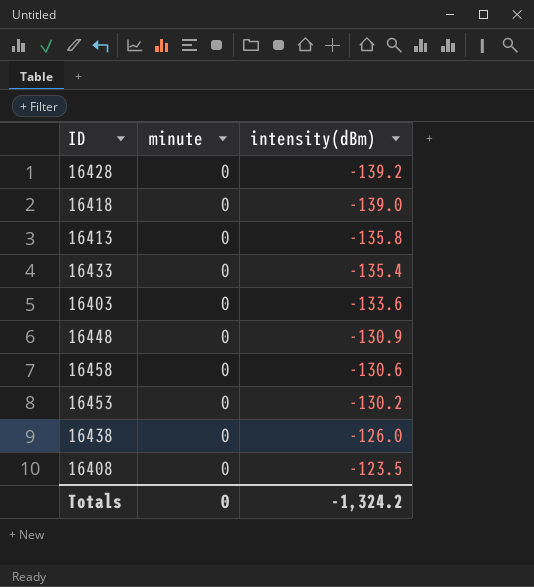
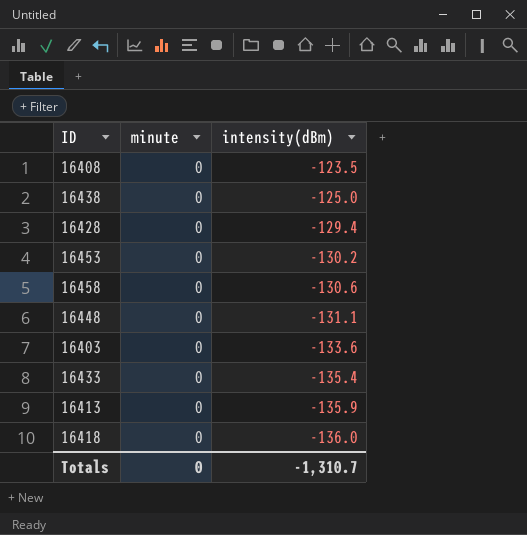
row order: intensity(dBm) ascending -> intensity(dBm) descending
16438 | intensity(dBm): -126.0 -> -125.0
16428 | intensity(dBm): -139.2 -> -129.4
16448 | intensity(dBm): -130.9 -> -131.1
16413 | intensity(dBm): -135.8 -> -135.9
16418 | intensity(dBm): -139.0 -> -136.0
Totals | intensity(dBm): -1,324.2 -> -1,310.7

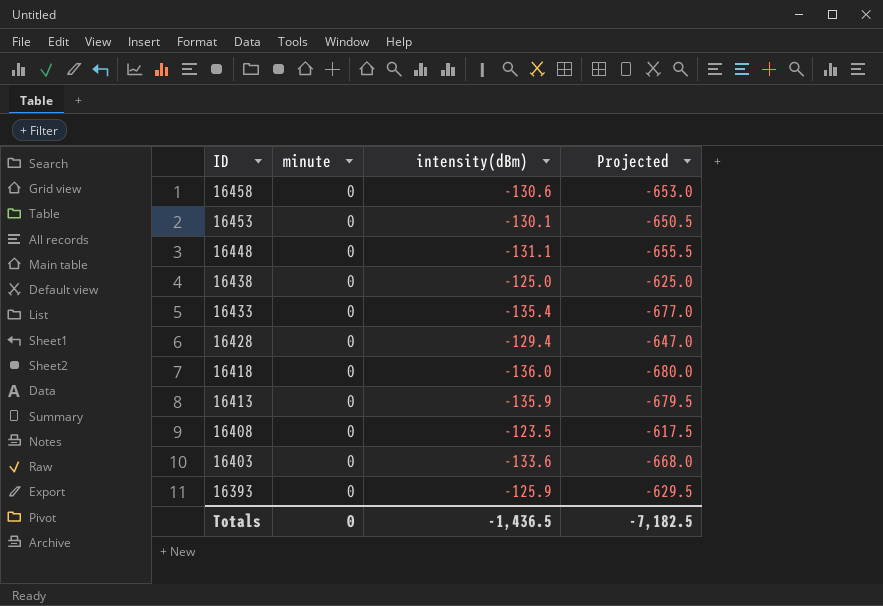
row order: intensity(dBm) descending -> ID descending
column Projected | formula: none -> [intensity(dBm)] * 5
16453 | intensity(dBm): -130.2 -> -130.1
row 16393: none -> 0 | -125.9 | -629.5
Totals | intensity(dBm): -1,310.7 -> -1,436.5

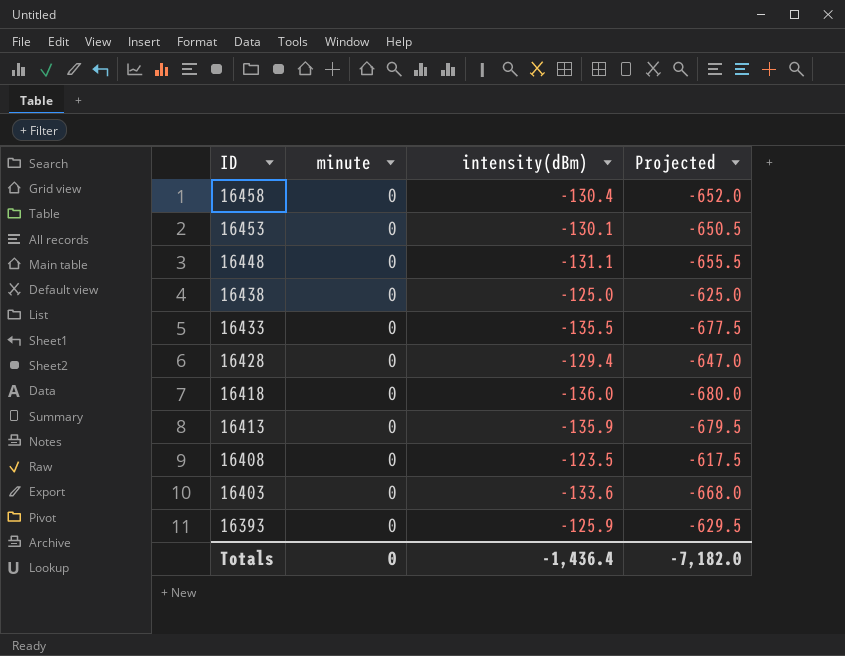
16458 | intensity(dBm): -130.6 -> -130.4
16458 | Projected: -653.0 -> -652.0
16433 | intensity(dBm): -135.4 -> -135.5
16433 | Projected: -677.0 -> -677.5
Totals | intensity(dBm): -1,436.5 -> -1,436.4
Totals | Projected: -7,182.5 -> -7,182.0

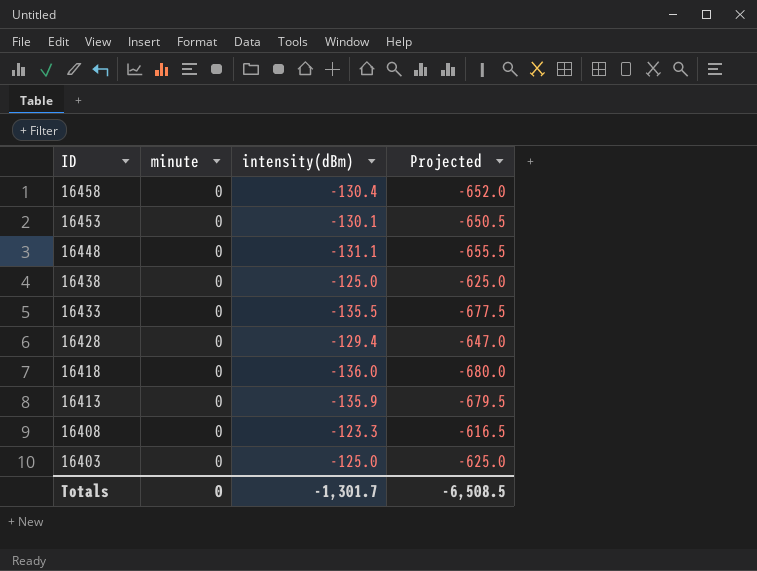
row 16393: 0 | -125.9 | -629.5 -> none
16408 | intensity(dBm): -123.5 -> -123.3
16408 | Projected: -617.5 -> -616.5
16403 | intensity(dBm): -133.6 -> -125.0
16403 | Projected: -668.0 -> -625.0
Totals | intensity(dBm): -1,436.4 -> -1,301.7
Totals | Projected: -7,182.0 -> -6,508.5

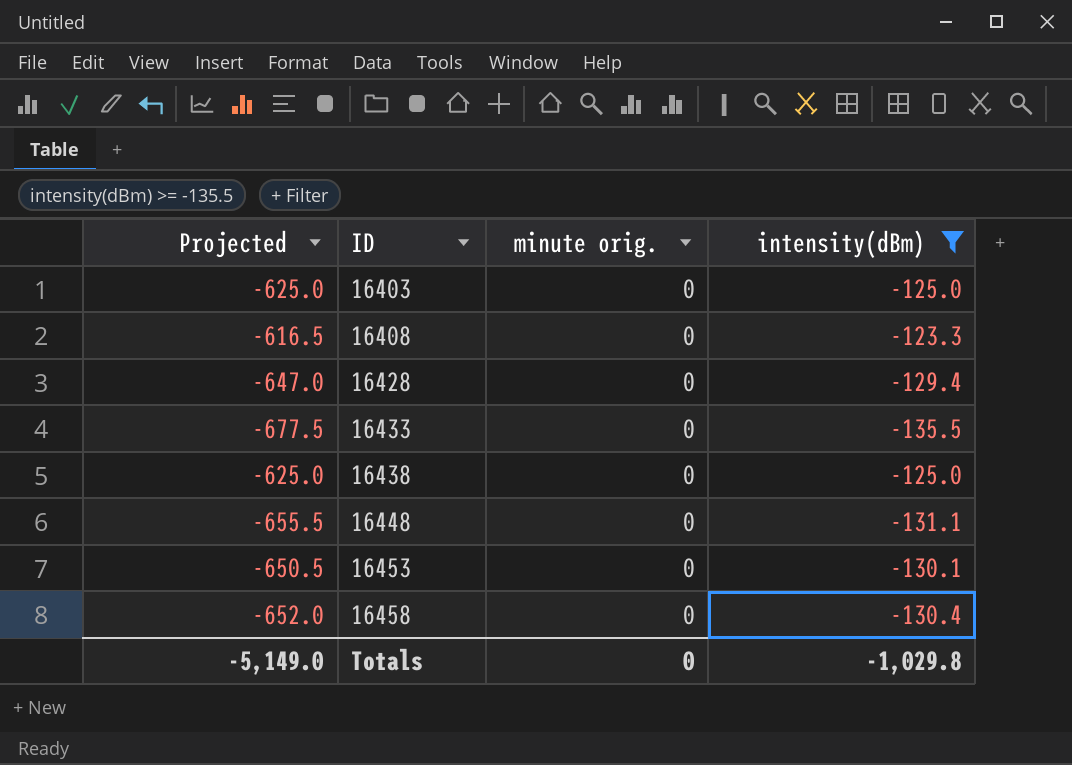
filter: none -> intensity(dBm) >= -135.5
row order: ID descending -> ID ascending
column Projected | position: 4 -> 1
column name: minute -> minute orig.
Totals | Projected: -6,508.5 -> -5,149.0
Totals | intensity(dBm): -1,301.7 -> -1,029.8

